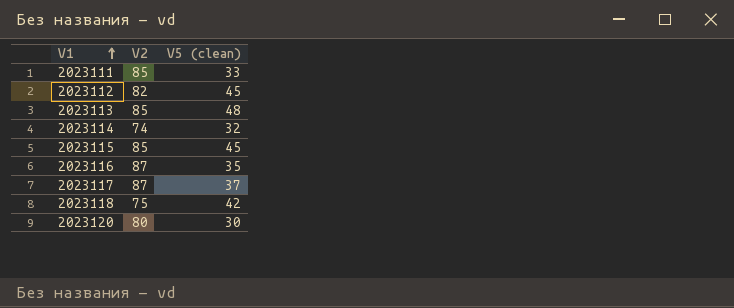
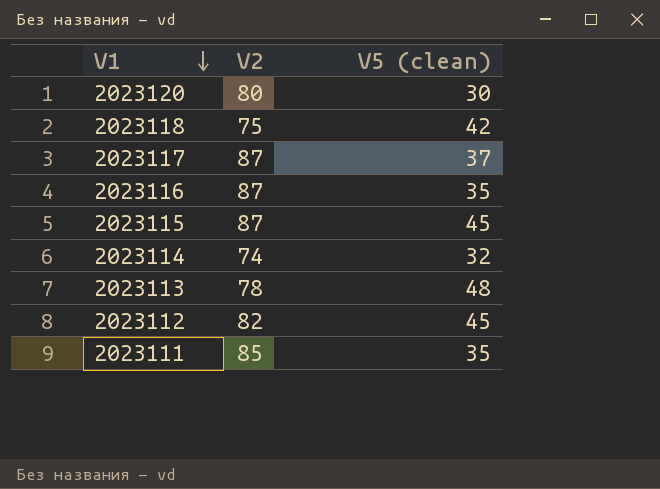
row order: V1 ascending -> V1 descending
2023115 | V2: 85 -> 87
2023113 | V2: 85 -> 78
2023111 | V5 (clean): 33 -> 35

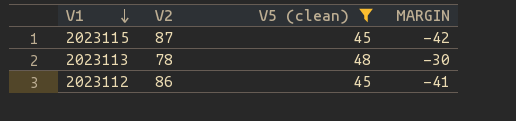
filter: none -> V5 (clean) >= 45
column MARGIN | formula: none -> [V5 (clean)] - [V2]
2023112 | V2: 82 -> 86

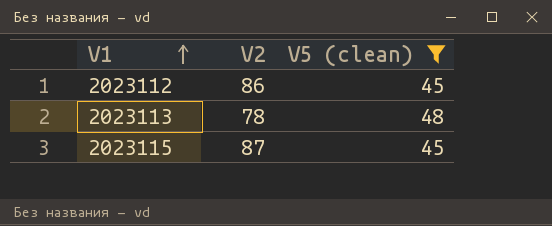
row order: V1 descending -> V1 ascending
column MARGIN | formula: [V5 (clean)] - [V2] -> none

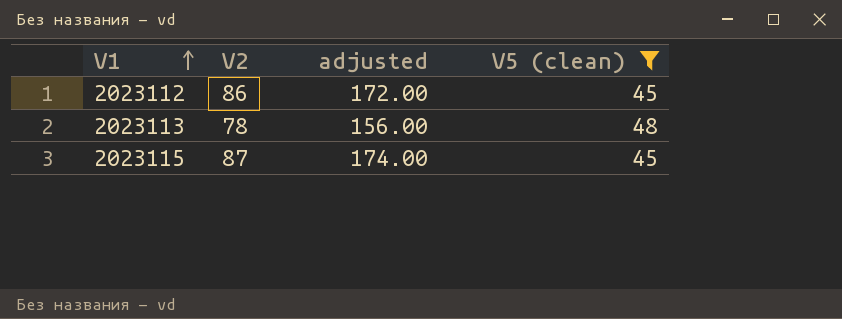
column adjusted | formula: none -> [V2] * 2

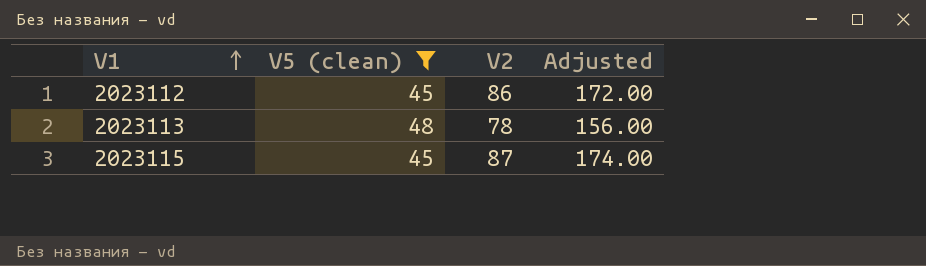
column V5 (clean) | position: 4 -> 2
column name: adjusted -> Adjusted

